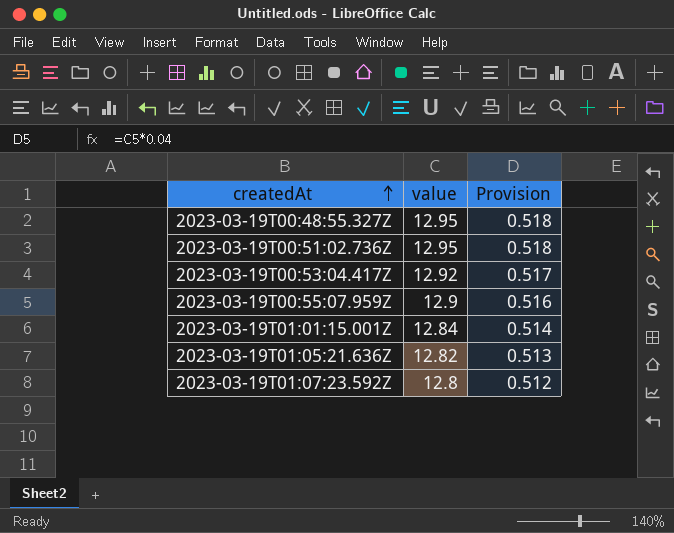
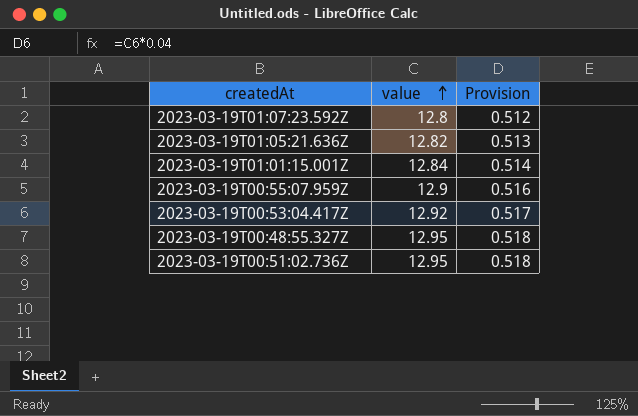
row order: createdAt ascending -> value ascending

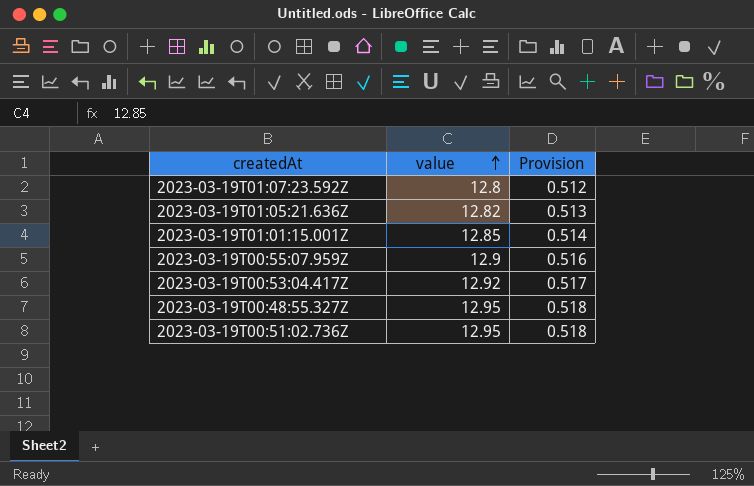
2023-03-19T01:01:15.001Z | value: 12.84 -> 12.85

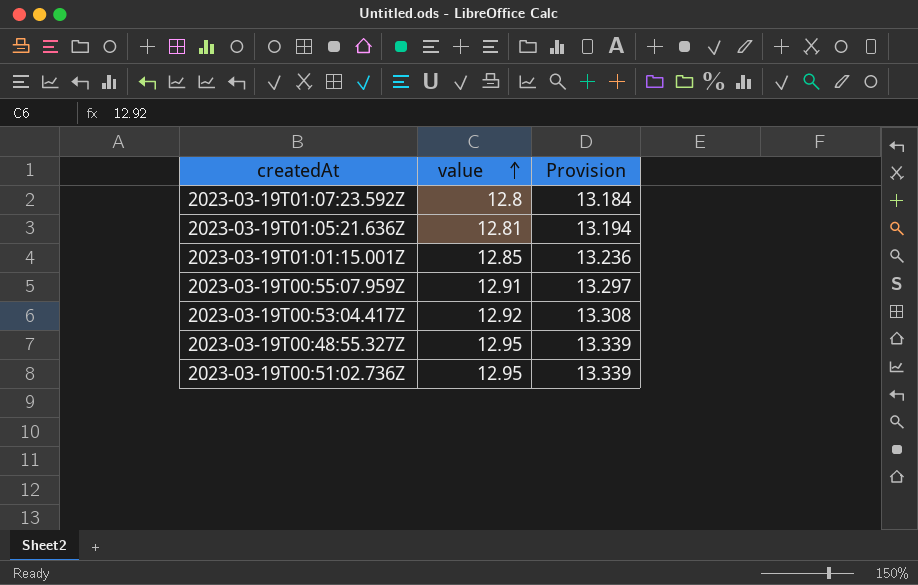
column Provision | formula: [value] * 0.04 -> [value] * 1.03
2023-03-19T01:05:21.636Z | value: 12.82 -> 12.81
2023-03-19T00:55:07.959Z | value: 12.9 -> 12.91

